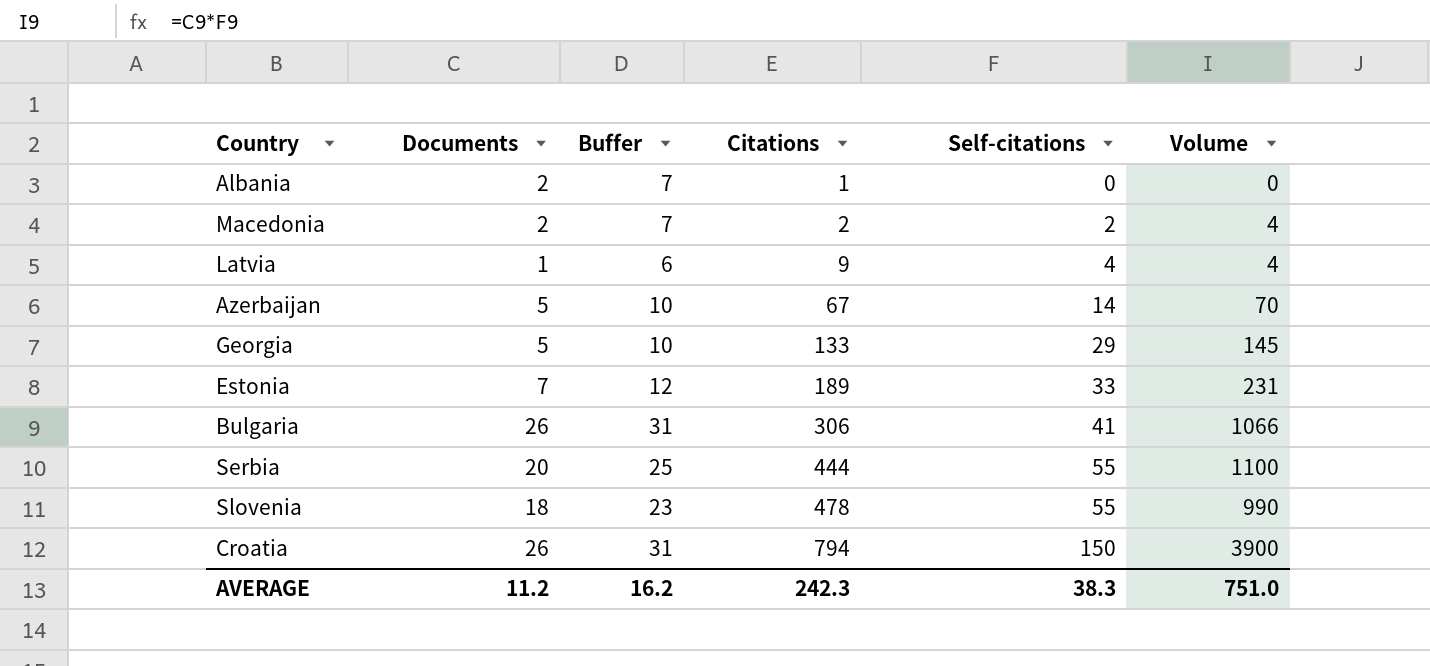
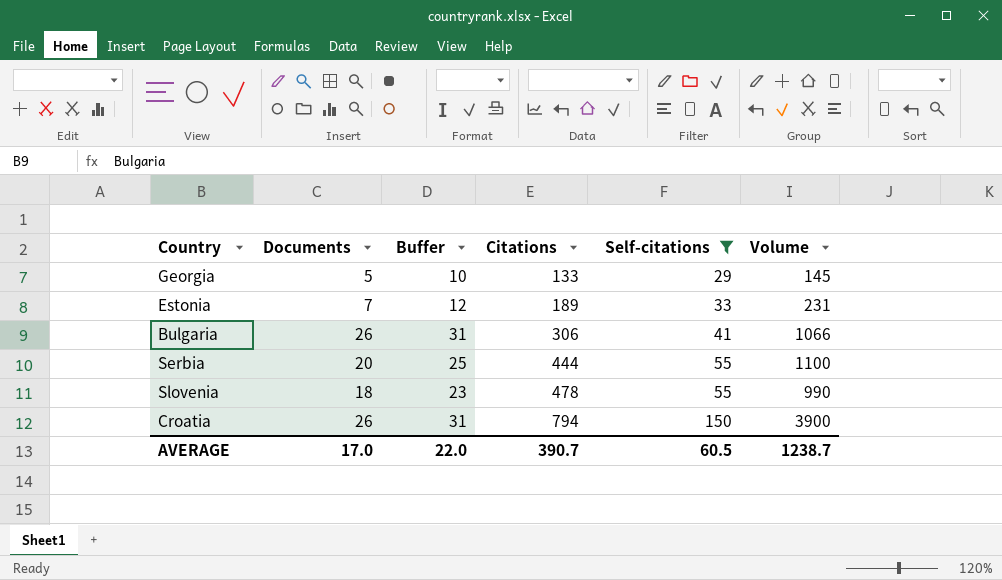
filter: none -> Self-citations >= 29
AVERAGE | Documents: 11.2 -> 17.0
AVERAGE | Buffer: 16.2 -> 22.0
AVERAGE | Citations: 242.3 -> 390.7
AVERAGE | Self-citations: 38.3 -> 60.5
AVERAGE | Volume: 751.0 -> 1238.7

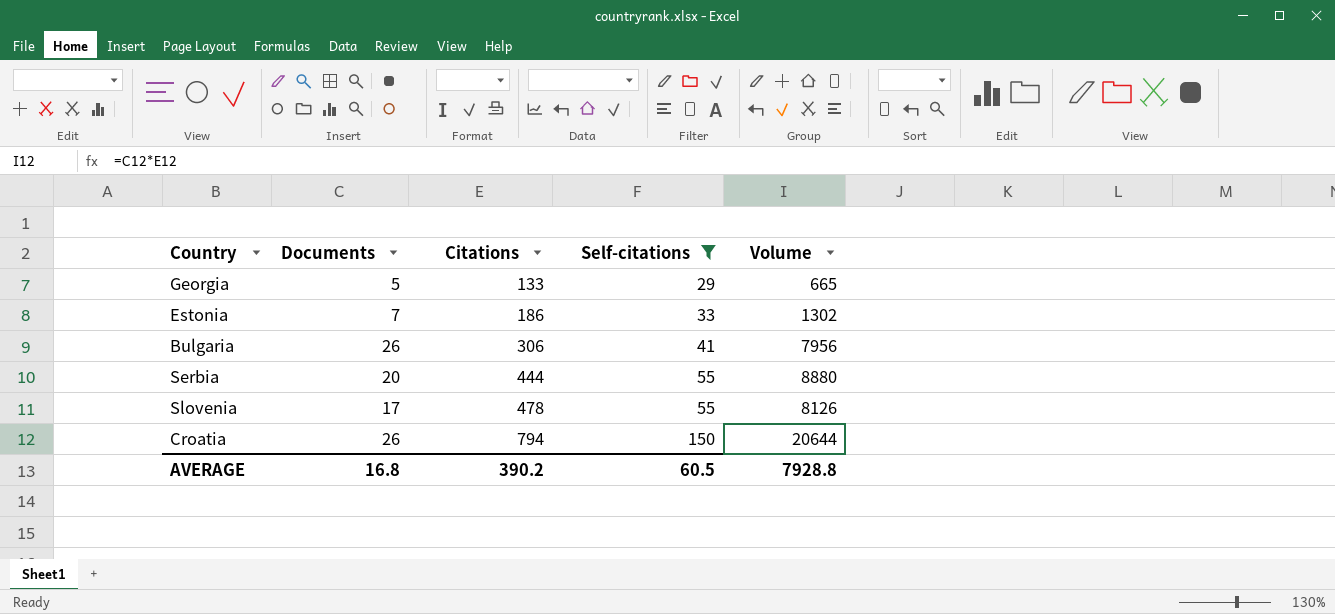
column Buffer | formula: [Documents] + 5 -> none
column Volume | formula: [Documents] * [Self-citations] -> [Documents] * [Citations]
Estonia | Citations: 189 -> 186
Slovenia | Documents: 18 -> 17
AVERAGE | Documents: 17.0 -> 16.8
AVERAGE | Citations: 390.7 -> 390.2
AVERAGE | Volume: 1238.7 -> 7928.8

